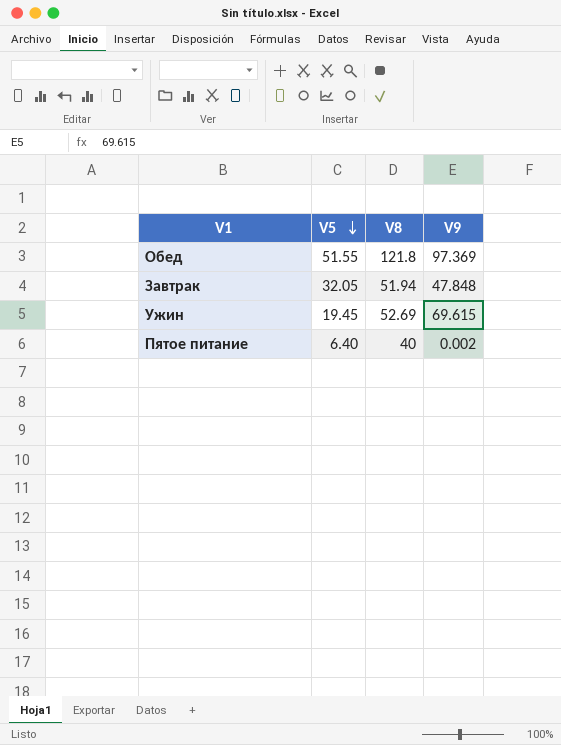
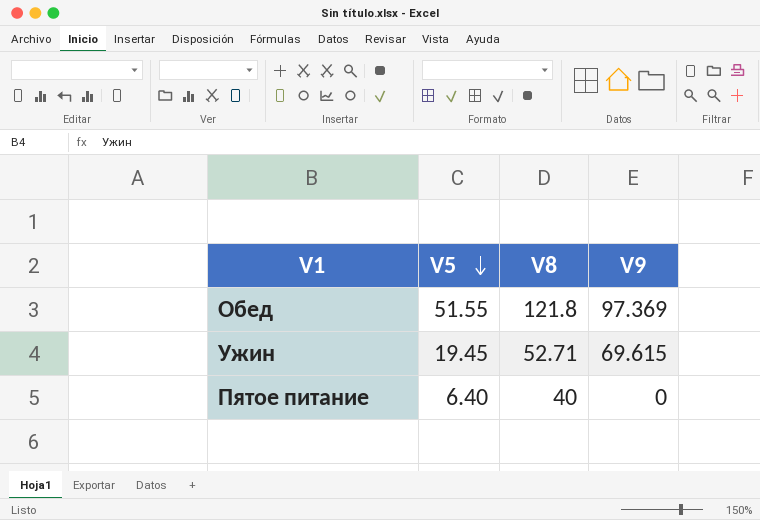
row Завтрак: 32.05 | 51.94 | 47.848 -> none
Ужин | V8: 52.69 -> 52.71
Пятое питание | V9: 0.002 -> 0

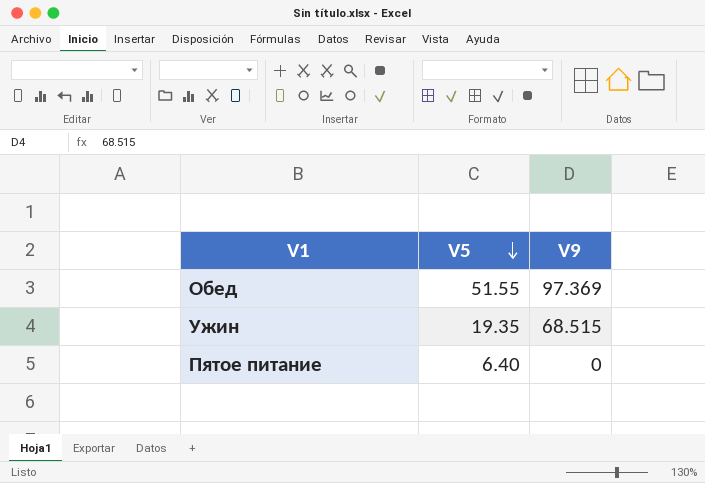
column V8 | position: 3 -> none
Ужин | V5: 19.45 -> 19.35
Ужин | V9: 69.615 -> 68.515

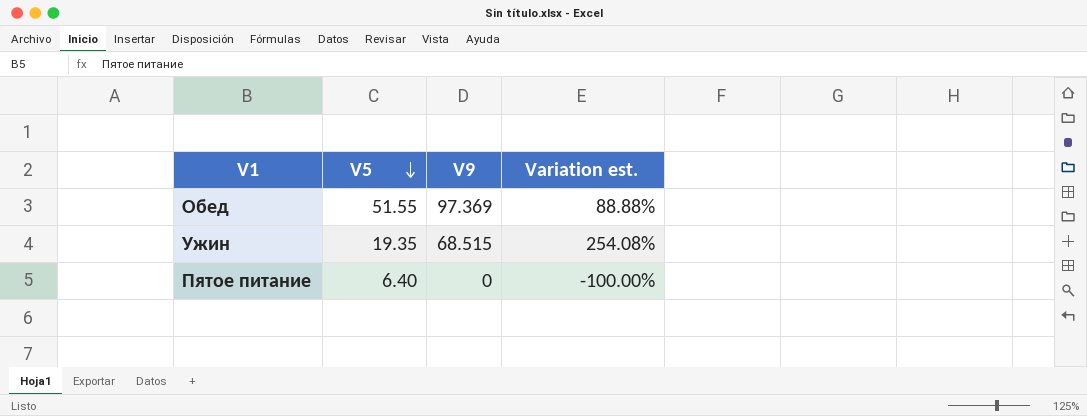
column Variation est. | formula: none -> ([V9] - [V5]) / [V5]

